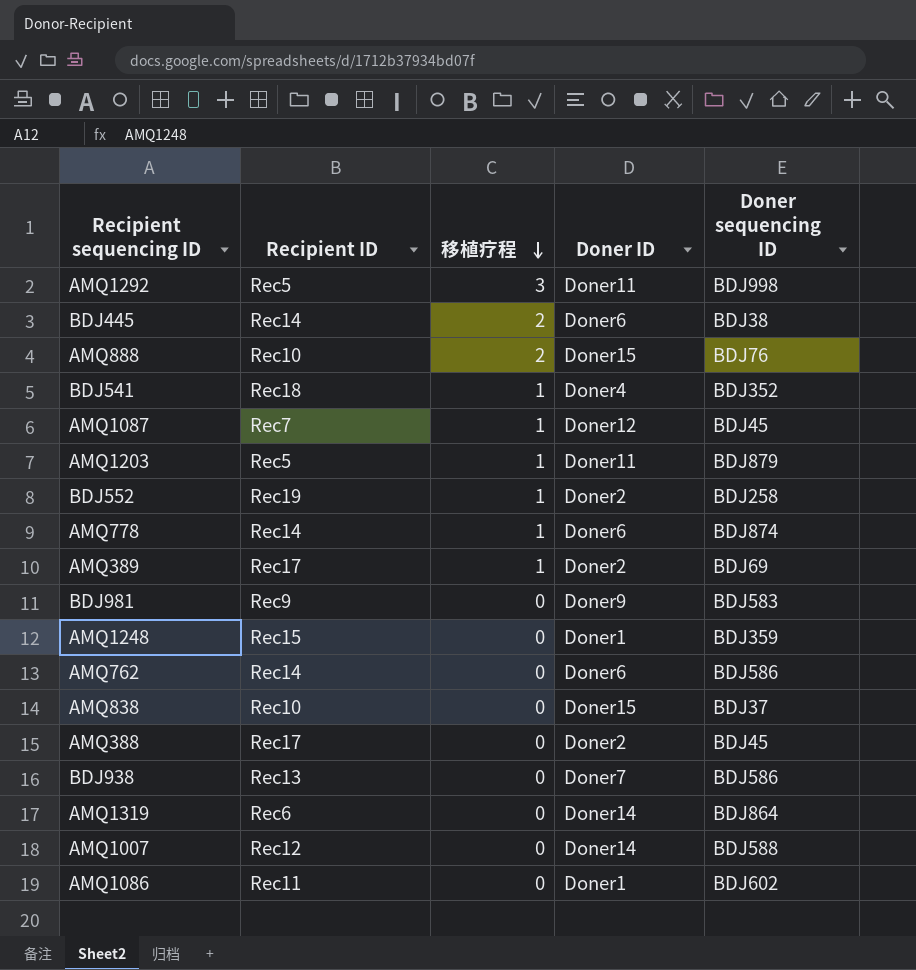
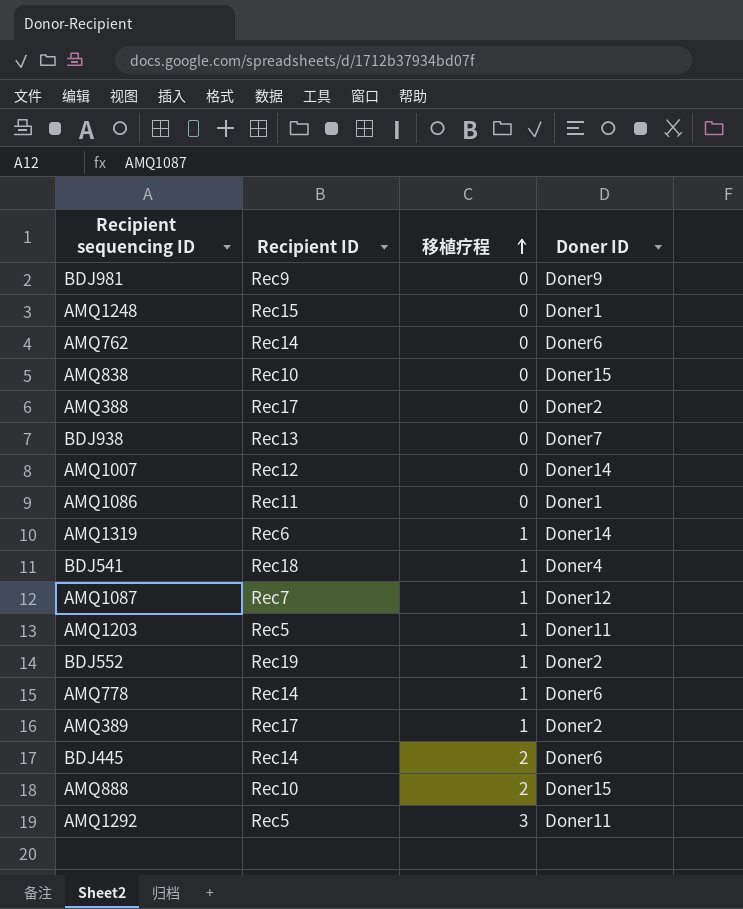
row order: 移植疗程 descending -> 移植疗程 ascending
column Doner sequencing ID | position: 5 -> none
AMQ1319 | 移植疗程: 0 -> 1

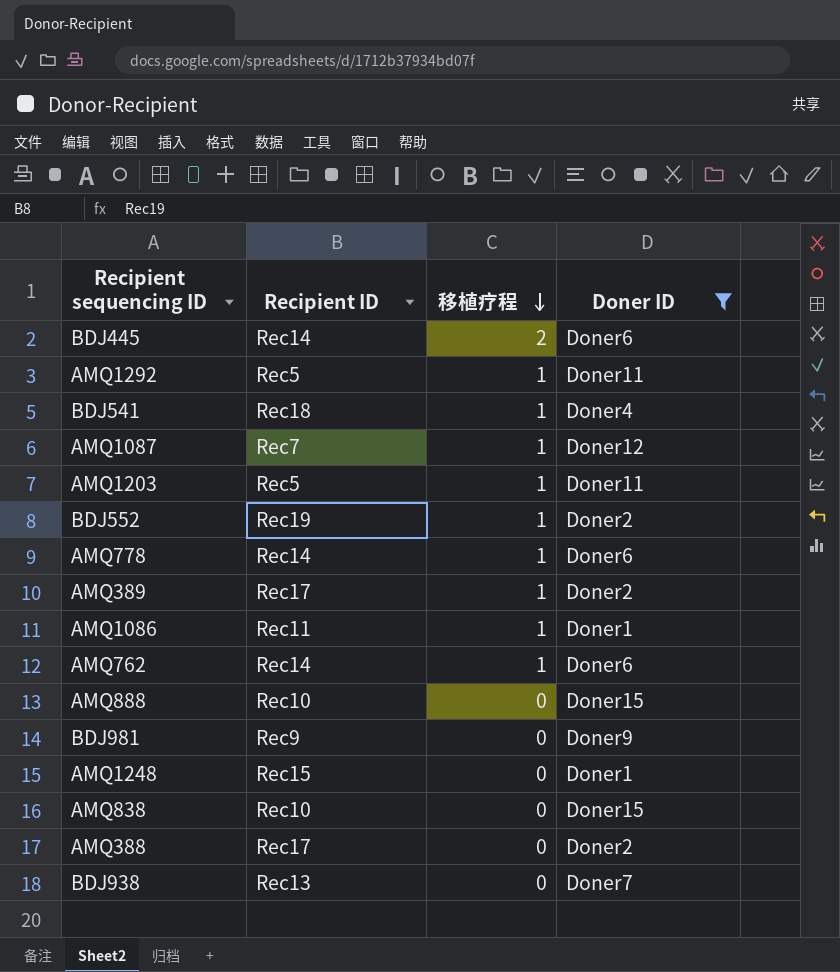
filter: none -> Doner ID != Doner14
row order: 移植疗程 ascending -> 移植疗程 descending
AMQ1292 | 移植疗程: 3 -> 1
AMQ1086 | 移植疗程: 0 -> 1
AMQ762 | 移植疗程: 0 -> 1
AMQ888 | 移植疗程: 2 -> 0

